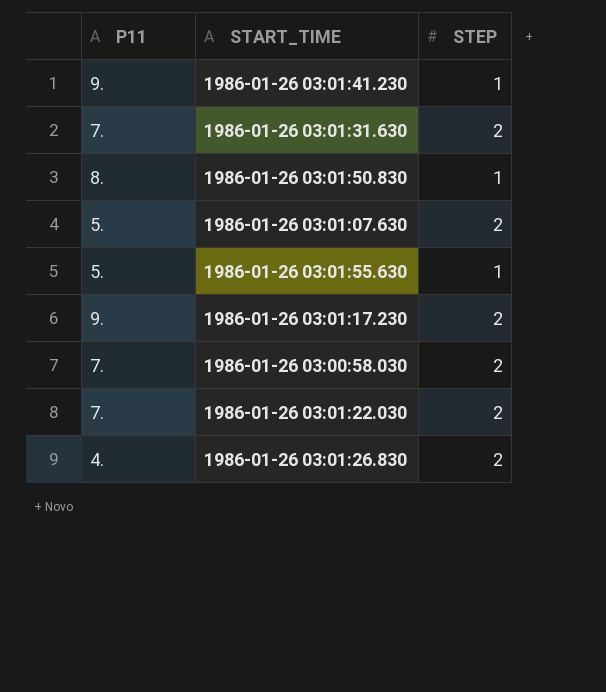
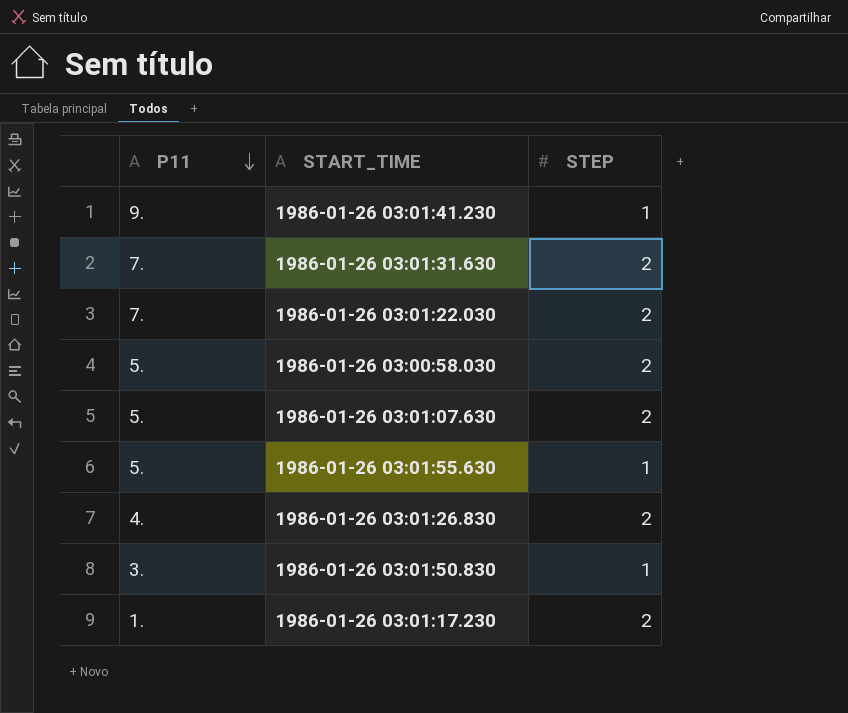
row order: none -> P11 descending
1986-01-26 03:00:58.030 | P11: 7. -> 5.
1986-01-26 03:01:50.830 | P11: 8. -> 3.
1986-01-26 03:01:17.230 | P11: 9. -> 1.

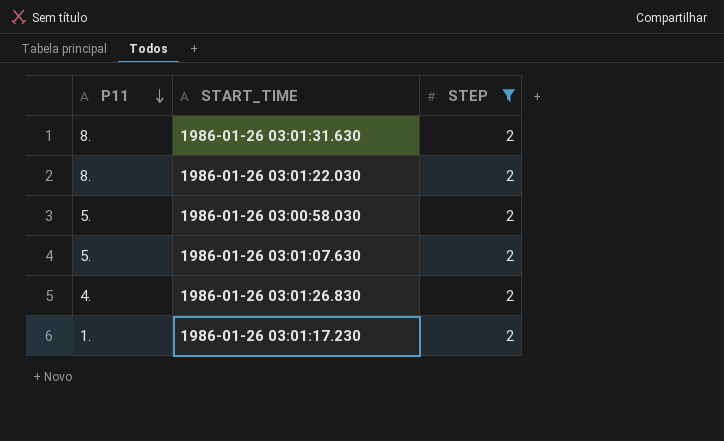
filter: none -> STEP = 2
1986-01-26 03:01:31.630 | P11: 7. -> 8.
1986-01-26 03:01:22.030 | P11: 7. -> 8.

